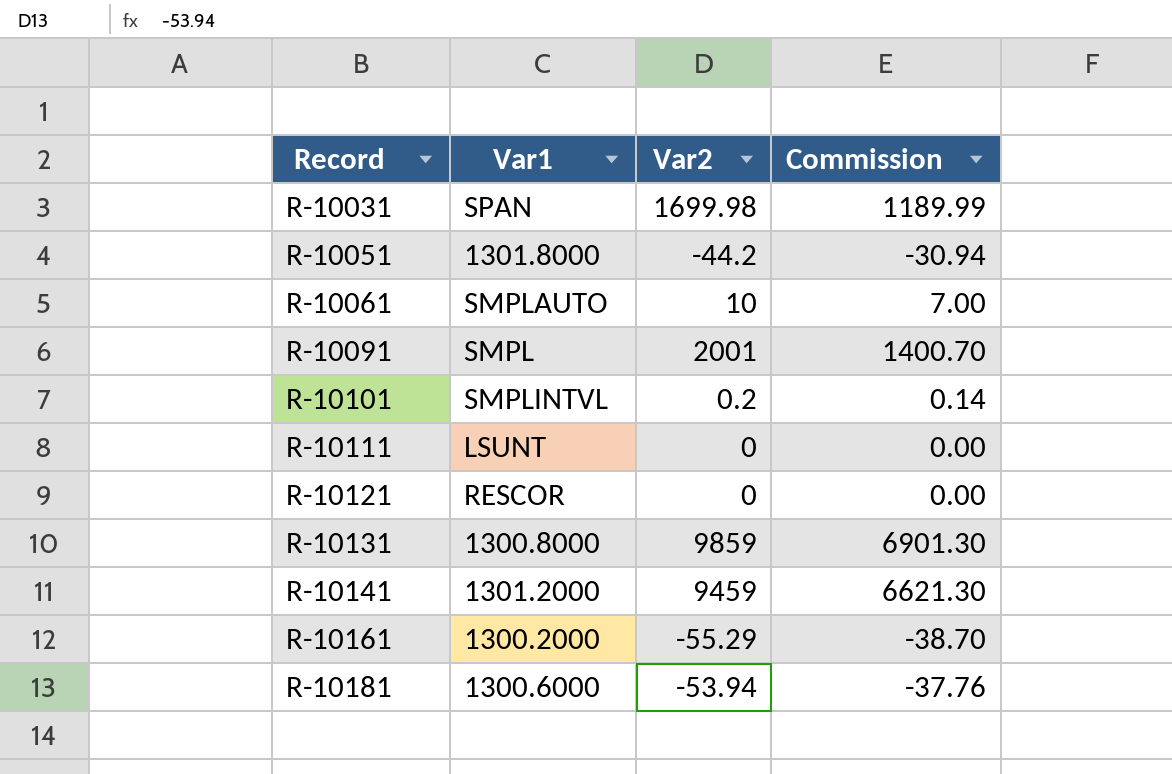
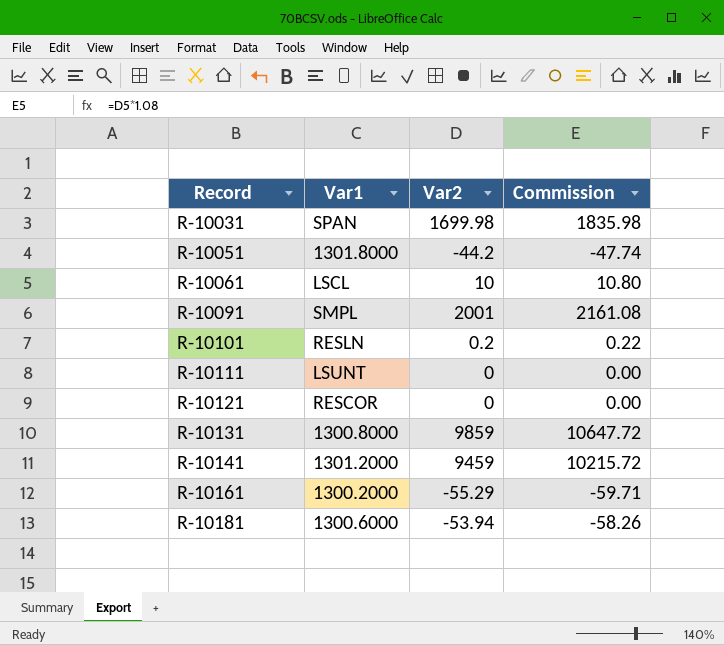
column Commission | formula: [Var2] * 0.7 -> [Var2] * 1.08
R-10061 | Var1: SMPLAUTO -> LSCL
R-10101 | Var1: SMPLINTVL -> RESLN

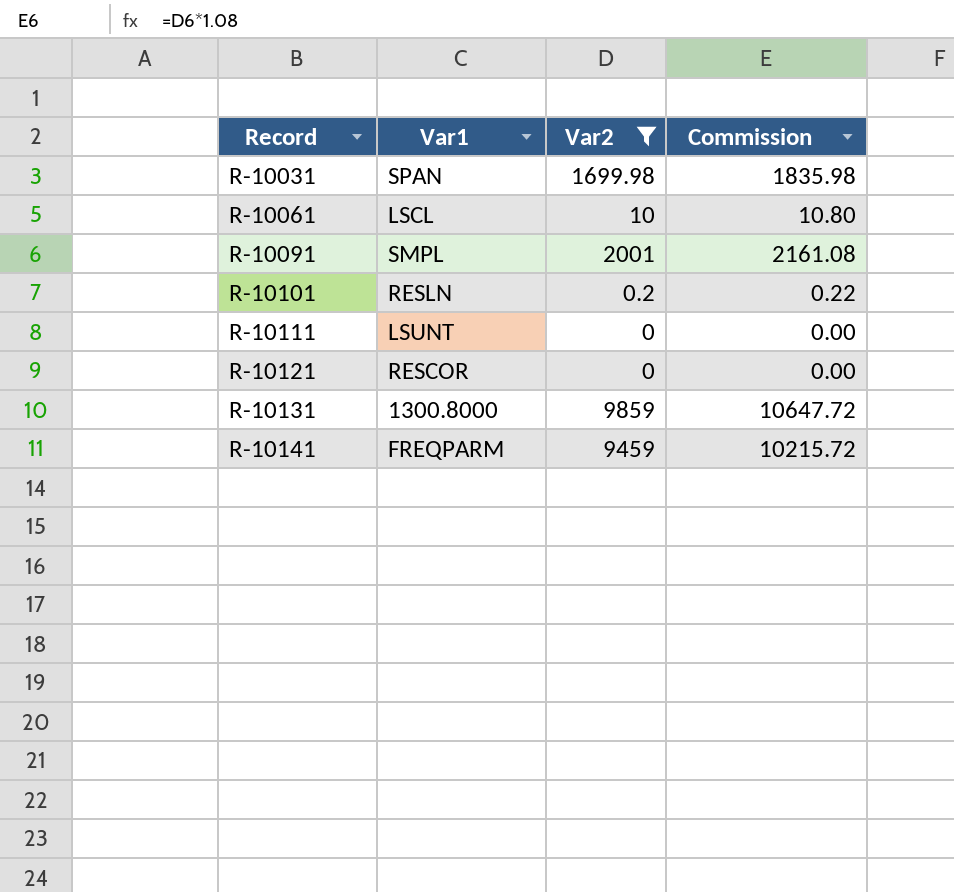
filter: none -> Var2 >= 0
R-10141 | Var1: 1301.2000 -> FREQPARM

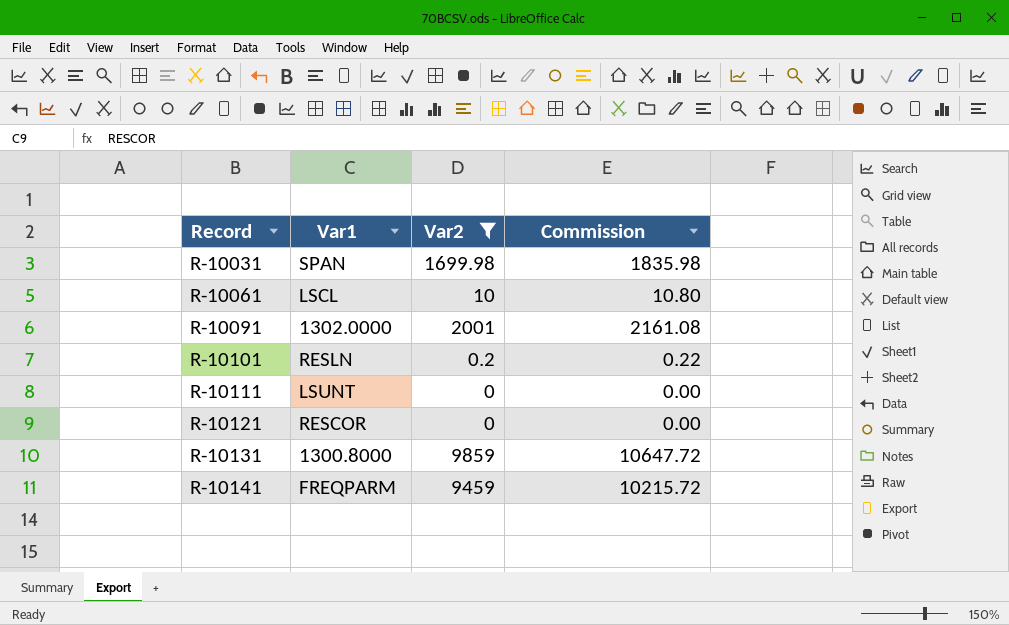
R-10091 | Var1: SMPL -> 1302.0000

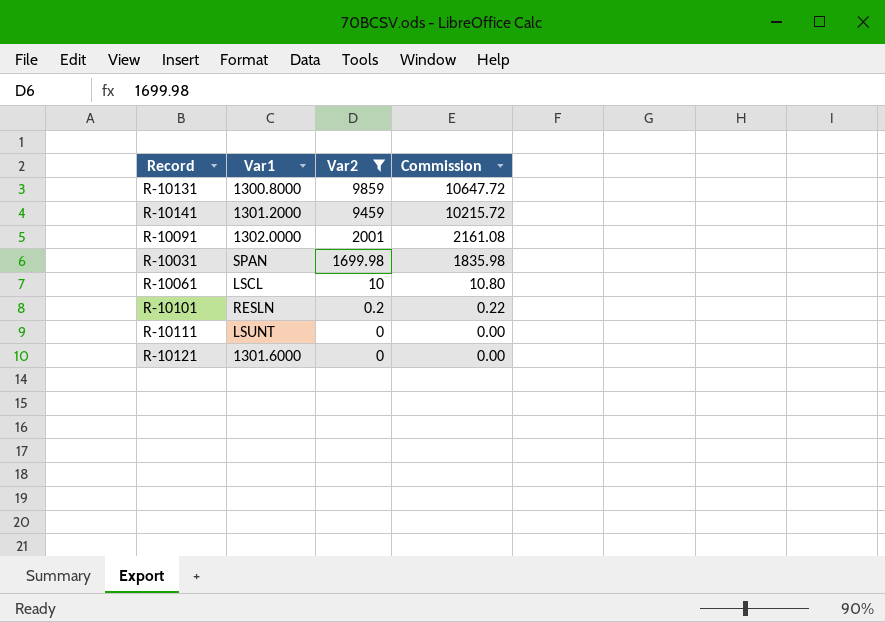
row order: Record ascending -> Var2 descending
R-10141 | Var1: FREQPARM -> 1301.2000
R-10121 | Var1: RESCOR -> 1301.6000

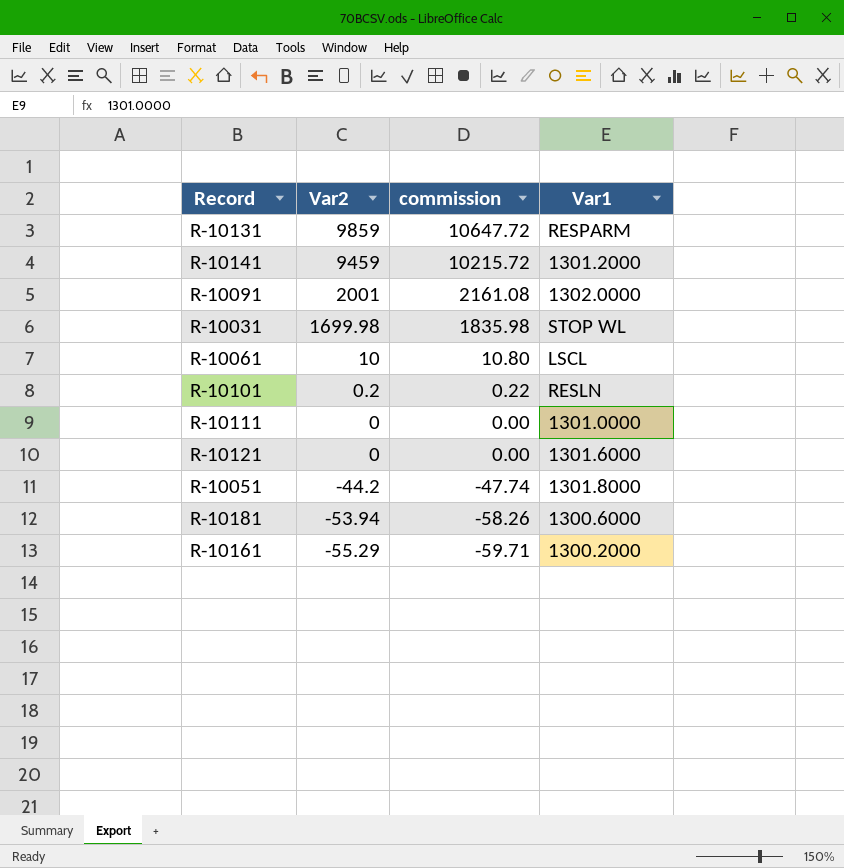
filter: Var2 >= 0 -> none
column name: Commission -> commission
column Var1 | position: 2 -> 4
R-10131 | Var1: 1300.8000 -> RESPARM
R-10031 | Var1: SPAN -> STOP WL
R-10111 | Var1: LSUNT -> 1301.0000

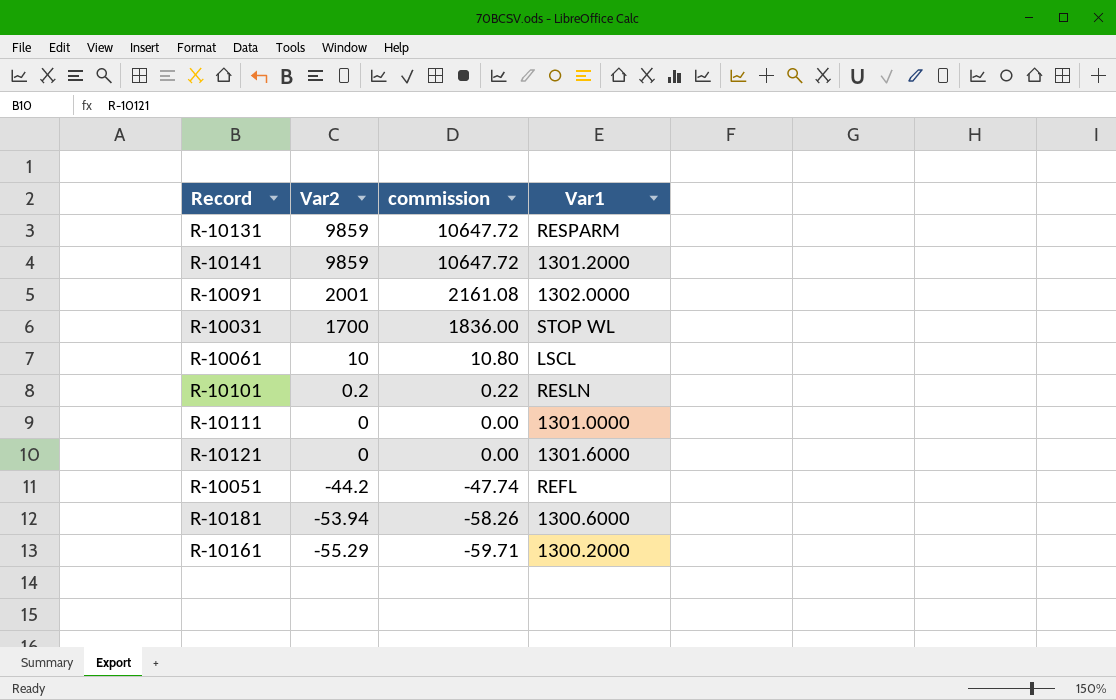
R-10141 | Var2: 9459 -> 9859
R-10141 | commission: 10215.72 -> 10647.72
R-10031 | Var2: 1699.98 -> 1700
R-10031 | commission: 1835.98 -> 1836.00
R-10051 | Var1: 1301.8000 -> REFL

